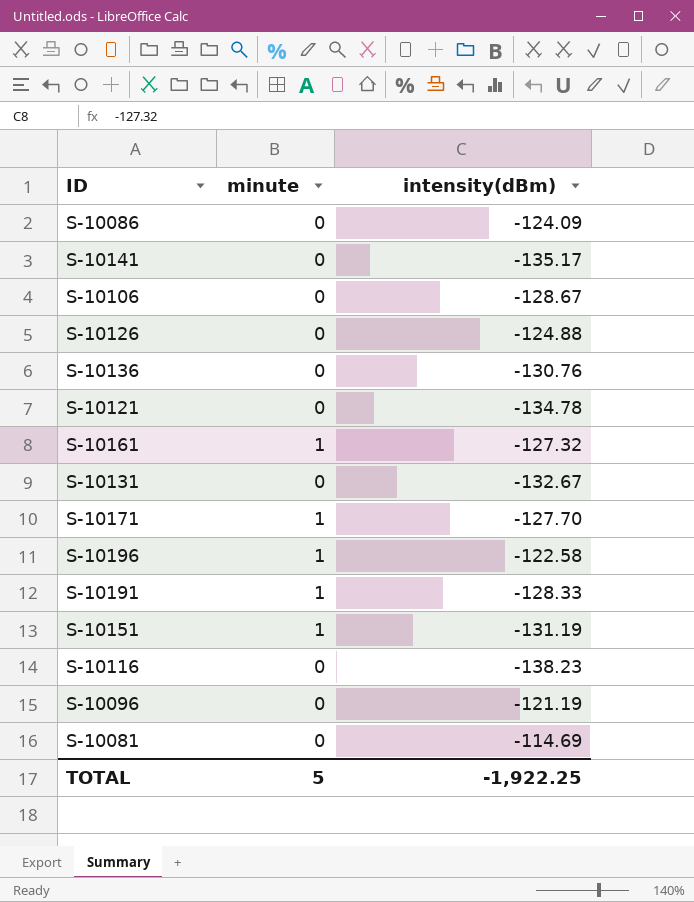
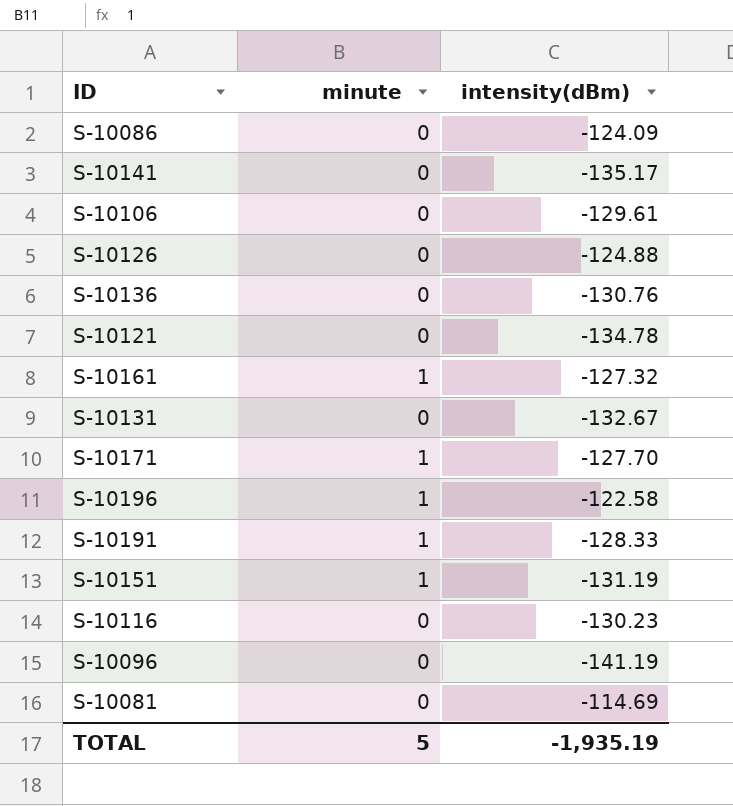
S-10106 | intensity(dBm): -128.67 -> -129.61
S-10116 | intensity(dBm): -138.23 -> -130.23
S-10096 | intensity(dBm): -121.19 -> -141.19
TOTAL | intensity(dBm): -1,922.25 -> -1,935.19

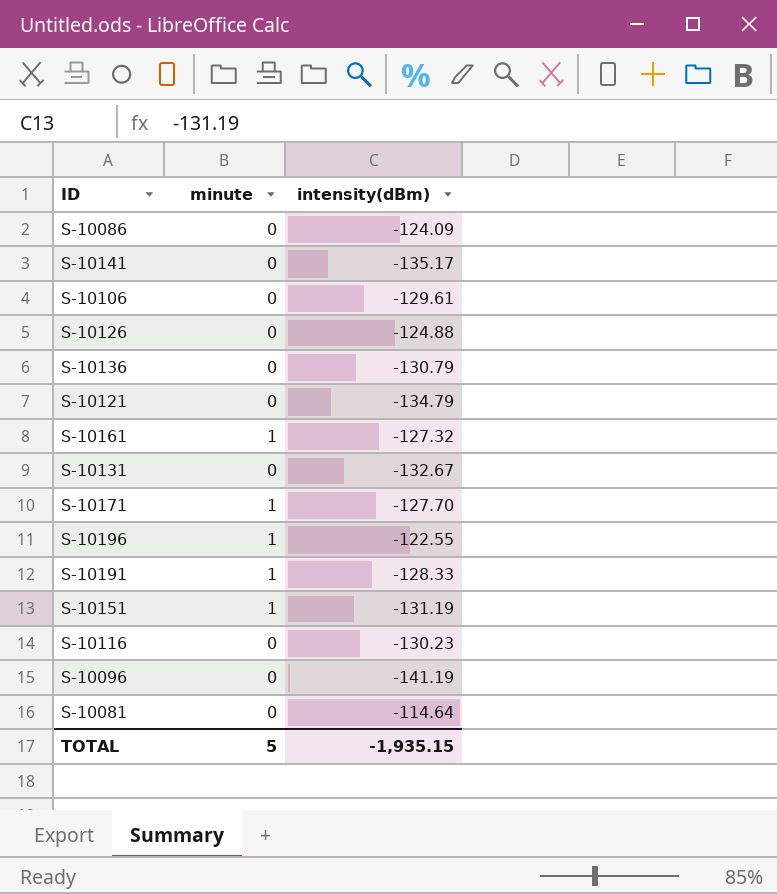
S-10136 | intensity(dBm): -130.76 -> -130.79
S-10121 | intensity(dBm): -134.78 -> -134.79
S-10196 | intensity(dBm): -122.58 -> -122.55
S-10081 | intensity(dBm): -114.69 -> -114.64
TOTAL | intensity(dBm): -1,935.19 -> -1,935.15

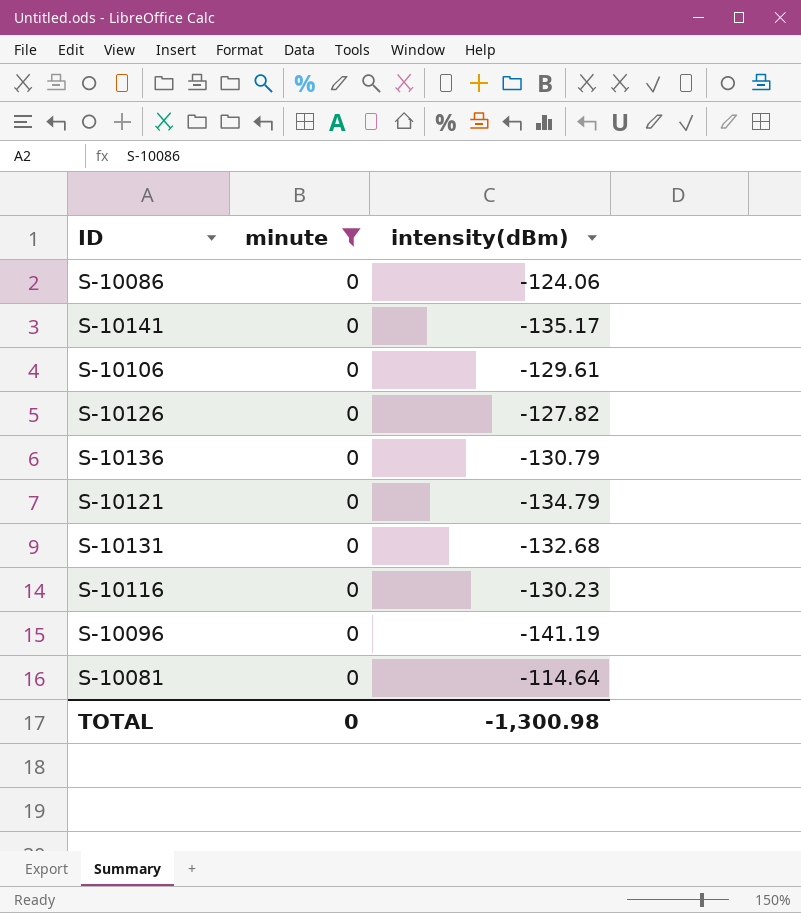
filter: none -> minute = 0
S-10086 | intensity(dBm): -124.09 -> -124.06
S-10126 | intensity(dBm): -124.88 -> -127.82
S-10131 | intensity(dBm): -132.67 -> -132.68
TOTAL | minute: 5 -> 0
TOTAL | intensity(dBm): -1,935.15 -> -1,300.98

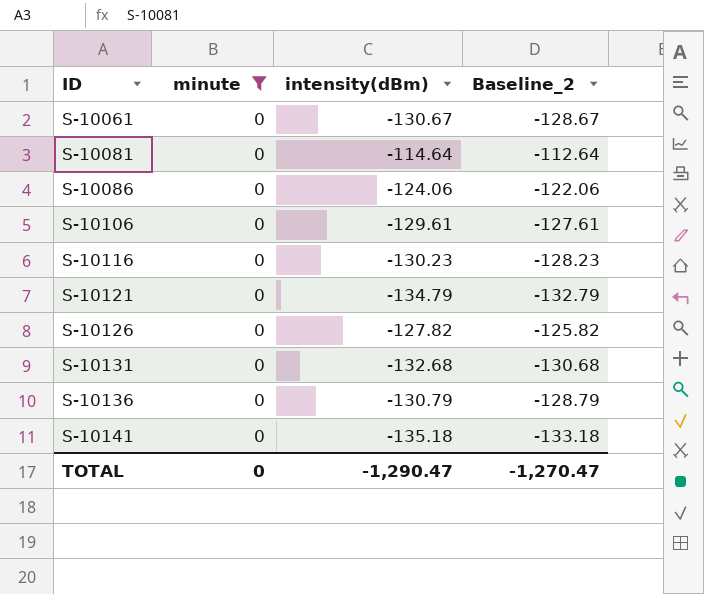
row order: none -> ID ascending
column Baseline_2 | formula: none -> [intensity(dBm)] + 2
row S-10096: 0 | -141.19 -> none
row S-10061: none -> 0 | -130.67 | -128.67
S-10141 | intensity(dBm): -135.17 -> -135.18
TOTAL | intensity(dBm): -1,300.98 -> -1,290.47

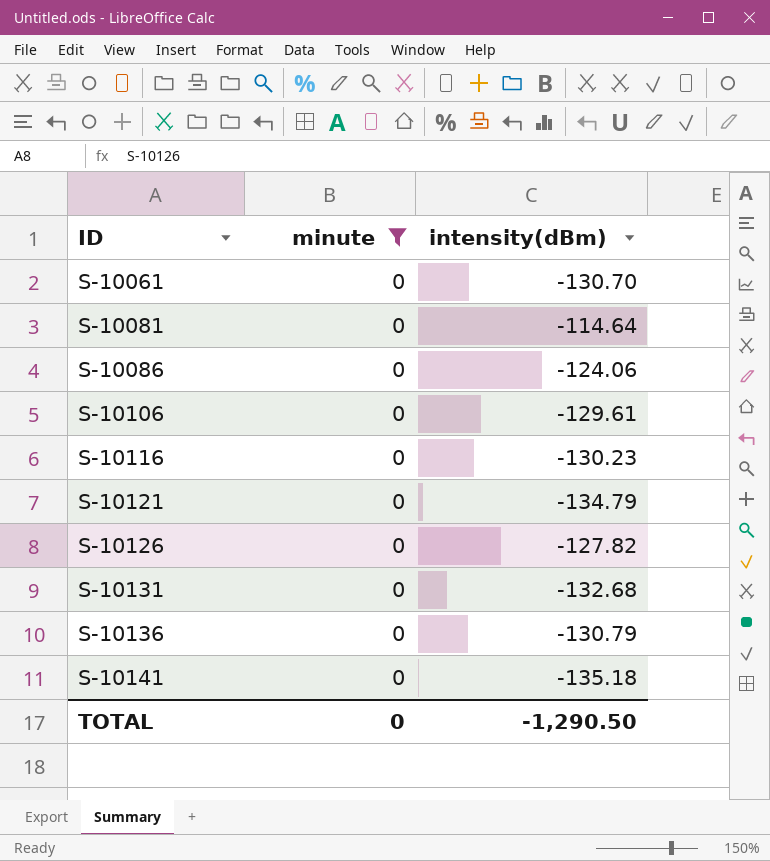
column Baseline_2 | formula: [intensity(dBm)] + 2 -> none
S-10061 | intensity(dBm): -130.67 -> -130.70
TOTAL | intensity(dBm): -1,290.47 -> -1,290.50

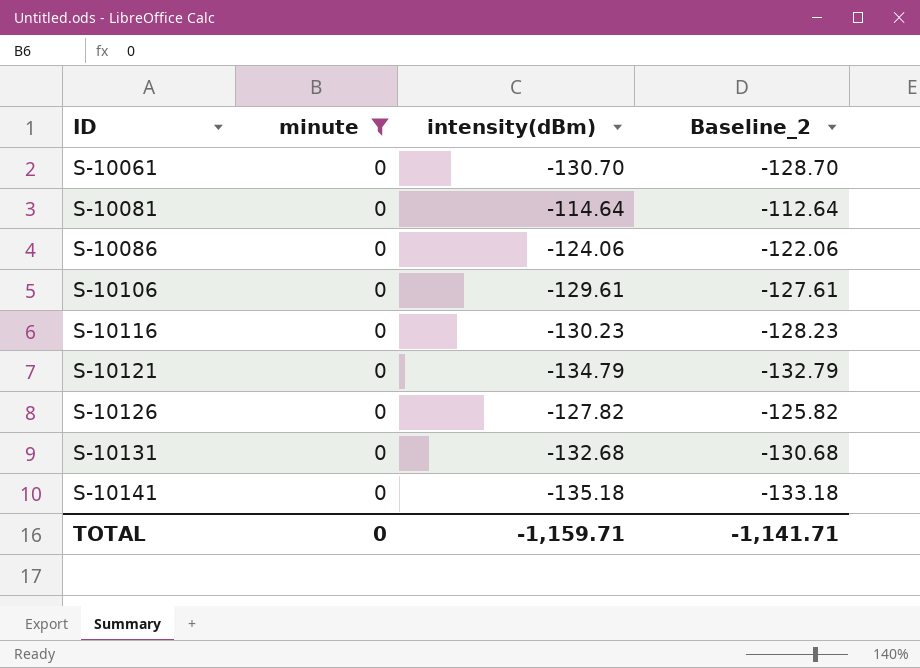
column Baseline_2 | formula: none -> [intensity(dBm)] + 2
row S-10136: 0 | -130.79 -> none
TOTAL | intensity(dBm): -1,290.50 -> -1,159.71

